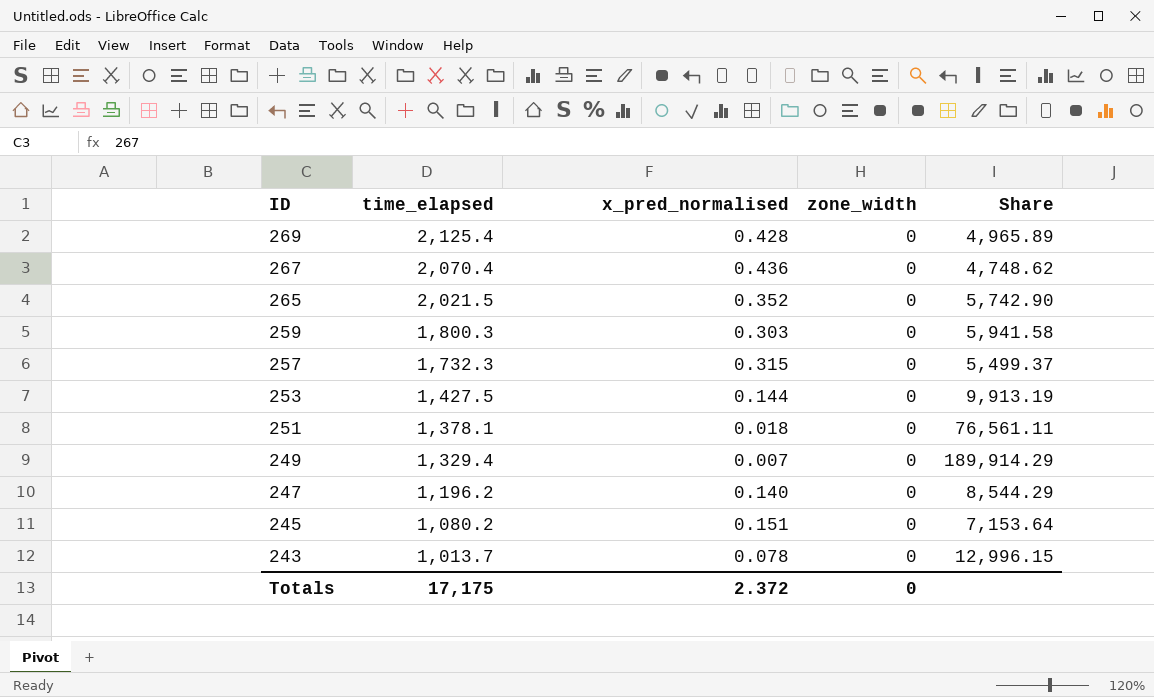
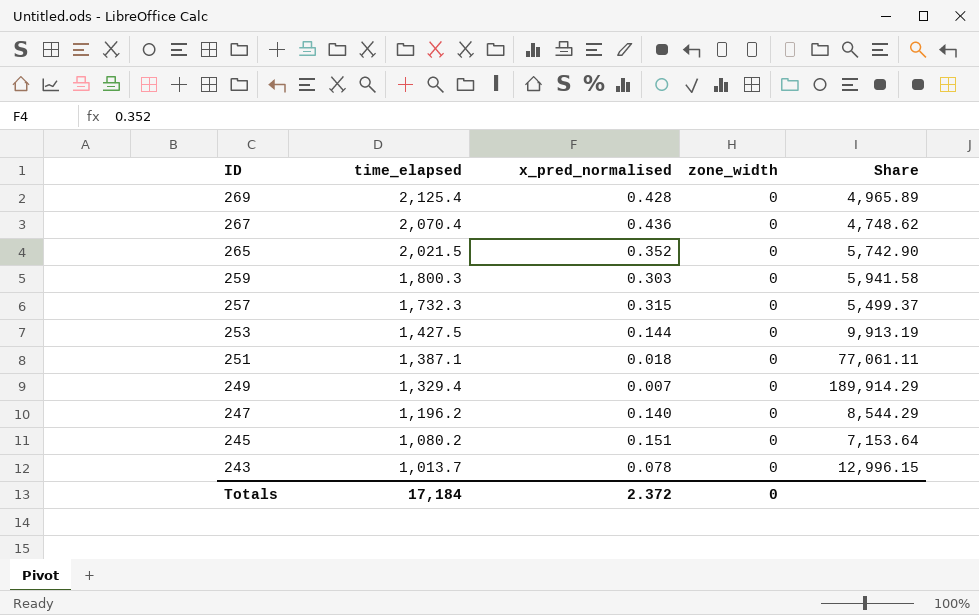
251 | time_elapsed: 1,378.1 -> 1,387.1
251 | Share: 76,561.11 -> 77,061.11
Totals | time_elapsed: 17,175 -> 17,184

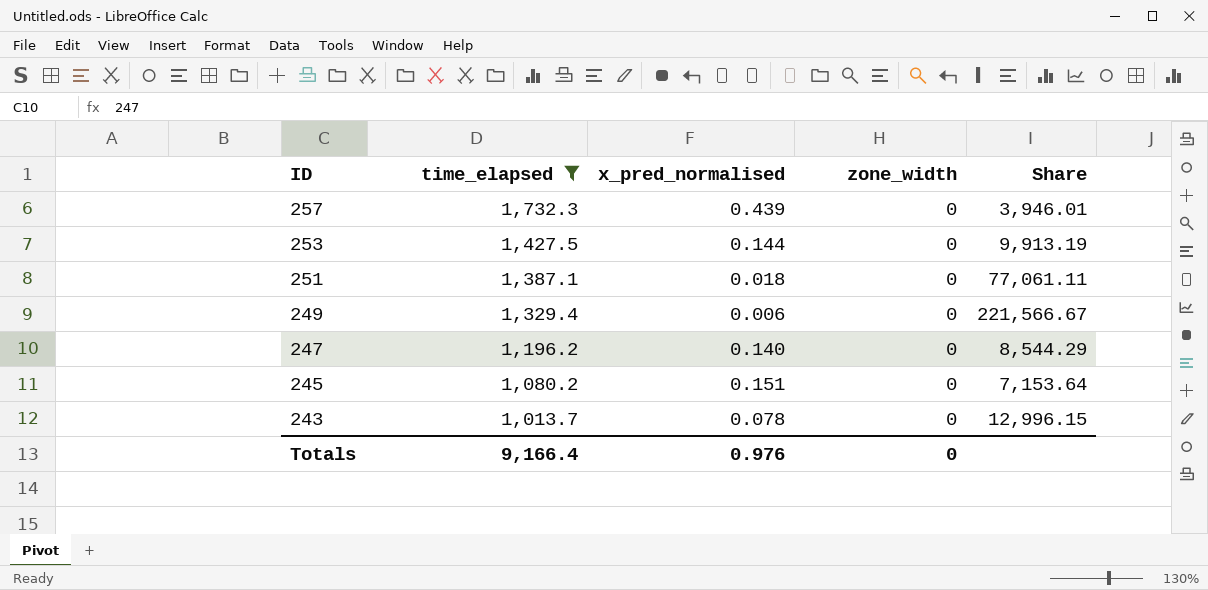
filter: none -> time_elapsed <= 1,732.3
257 | x_pred_normalised: 0.315 -> 0.439
257 | Share: 5,499.37 -> 3,946.01
249 | x_pred_normalised: 0.007 -> 0.006
249 | Share: 189,914.29 -> 221,566.67
Totals | time_elapsed: 17,184 -> 9,166.4
Totals | x_pred_normalised: 2.372 -> 0.976

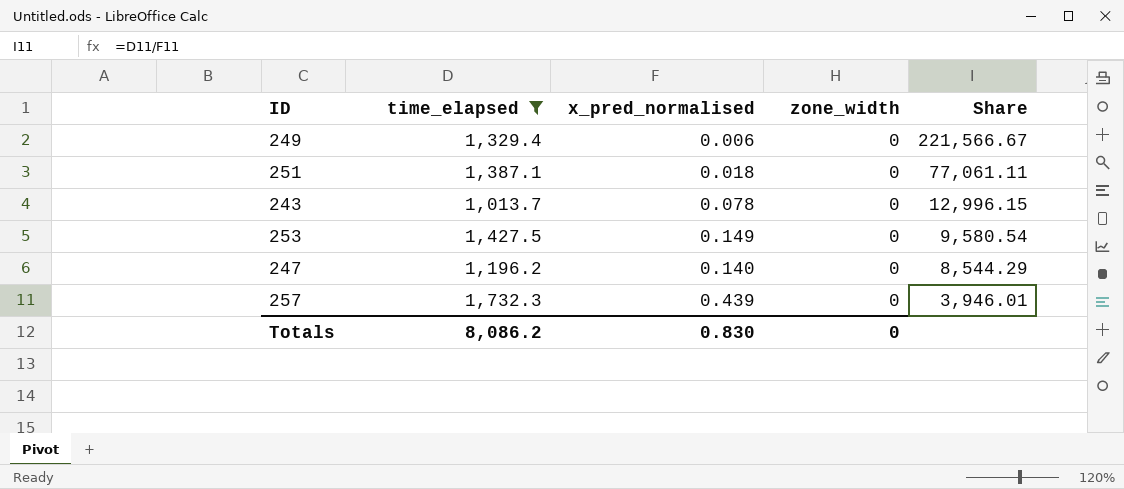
row order: ID descending -> Share descending
row 245: 1,080.2 | 0.151 | 0 | 7,153.64 -> none
253 | x_pred_normalised: 0.144 -> 0.149
253 | Share: 9,913.19 -> 9,580.54
Totals | time_elapsed: 9,166.4 -> 8,086.2
Totals | x_pred_normalised: 0.976 -> 0.830

